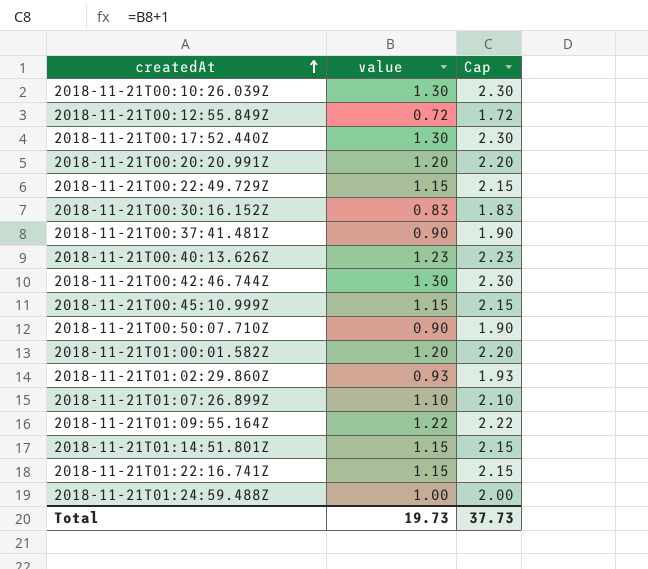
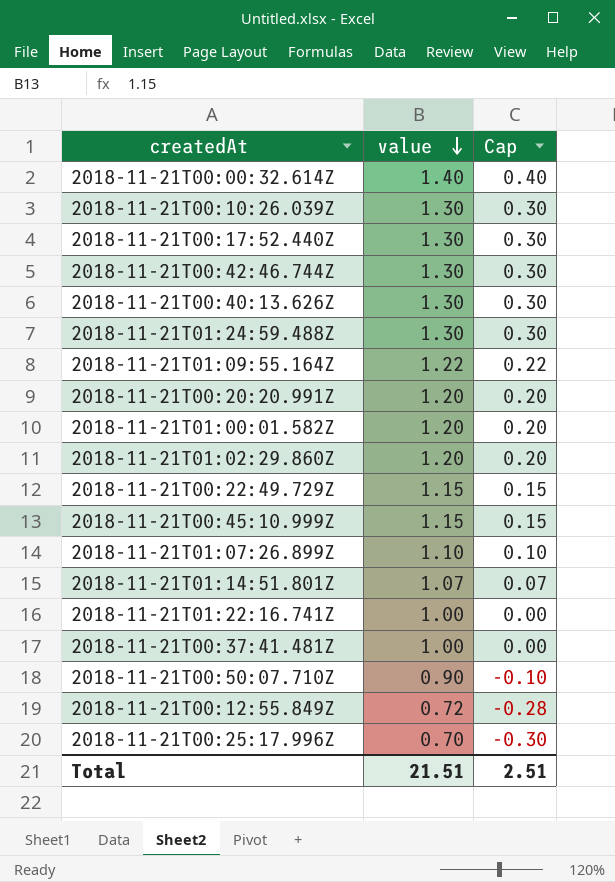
row order: createdAt ascending -> value descending
column Cap | formula: [value] + 1 -> [value] - 1
row 2018-11-21T00:30:16.152Z: 0.83 | 1.83 -> none
row 2018-11-21T00:00:32.614Z: none -> 1.40 | 0.40
2018-11-21T00:40:13.626Z | value: 1.23 -> 1.30
2018-11-21T01:24:59.488Z | value: 1.00 -> 1.30
2018-11-21T01:02:29.860Z | value: 0.93 -> 1.20
2018-11-21T01:14:51.801Z | value: 1.15 -> 1.07
2018-11-21T01:22:16.741Z | value: 1.15 -> 1.00
2018-11-21T00:37:41.481Z | value: 0.90 -> 1.00
row 2018-11-21T00:25:17.996Z: none -> 0.70 | -0.30
Total | value: 19.73 -> 21.51
Total | Cap: 37.73 -> 2.51

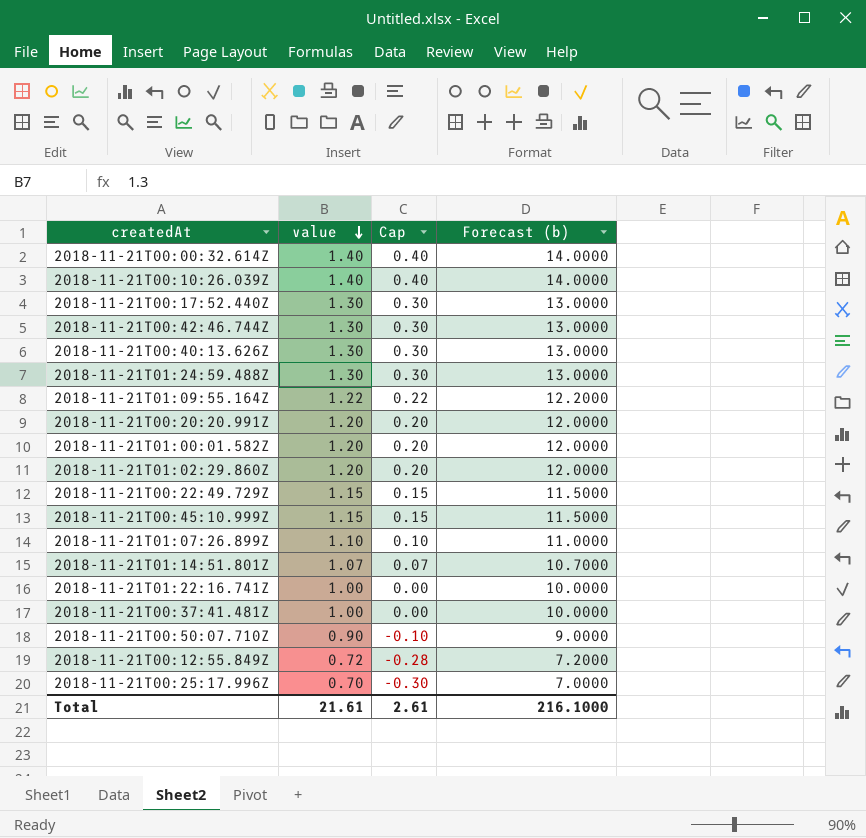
column Forecast (b) | formula: none -> [value] * 10
2018-11-21T00:10:26.039Z | value: 1.30 -> 1.40
2018-11-21T00:10:26.039Z | Cap: 0.30 -> 0.40
Total | value: 21.51 -> 21.61
Total | Cap: 2.51 -> 2.61

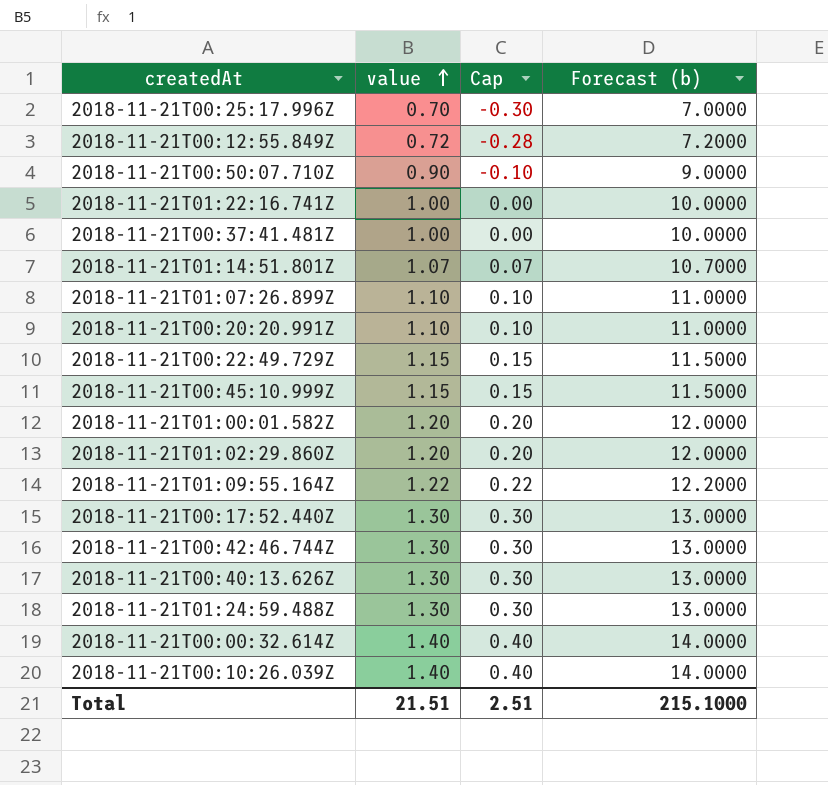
row order: value descending -> value ascending
2018-11-21T00:20:20.991Z | value: 1.20 -> 1.10
2018-11-21T00:20:20.991Z | Cap: 0.20 -> 0.10
2018-11-21T00:20:20.991Z | Forecast (b): 12.0000 -> 11.0000
Total | value: 21.61 -> 21.51
Total | Cap: 2.61 -> 2.51
Total | Forecast (b): 216.1000 -> 215.1000

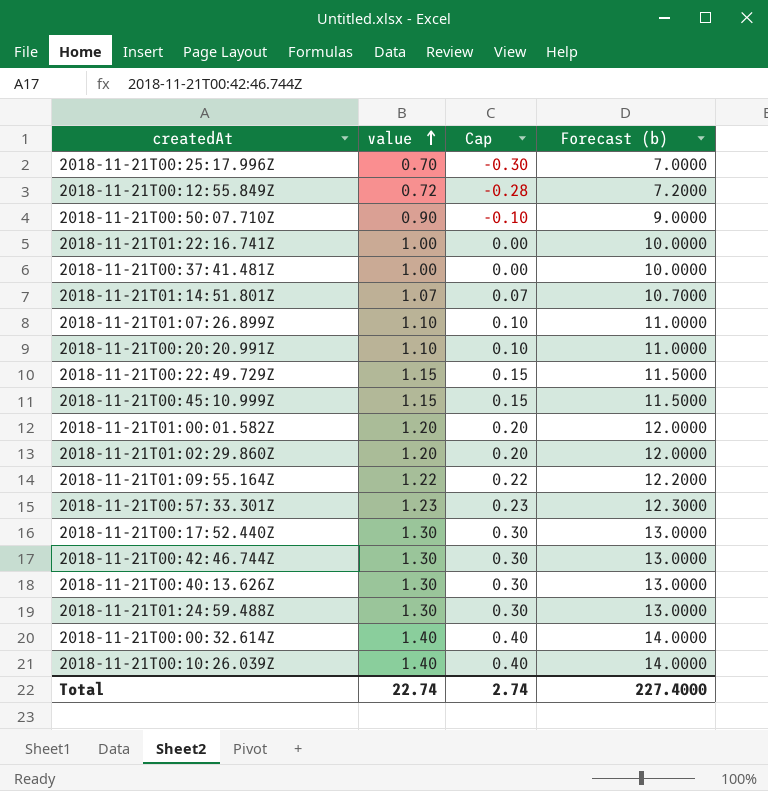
row 2018-11-21T00:57:33.301Z: none -> 1.23 | 0.23 | 12.3000
Total | value: 21.51 -> 22.74
Total | Cap: 2.51 -> 2.74
Total | Forecast (b): 215.1000 -> 227.4000

